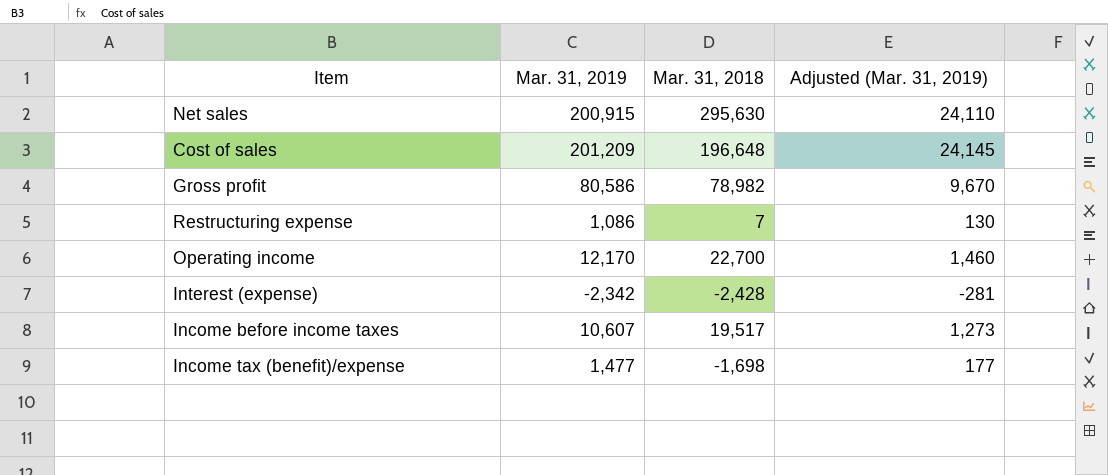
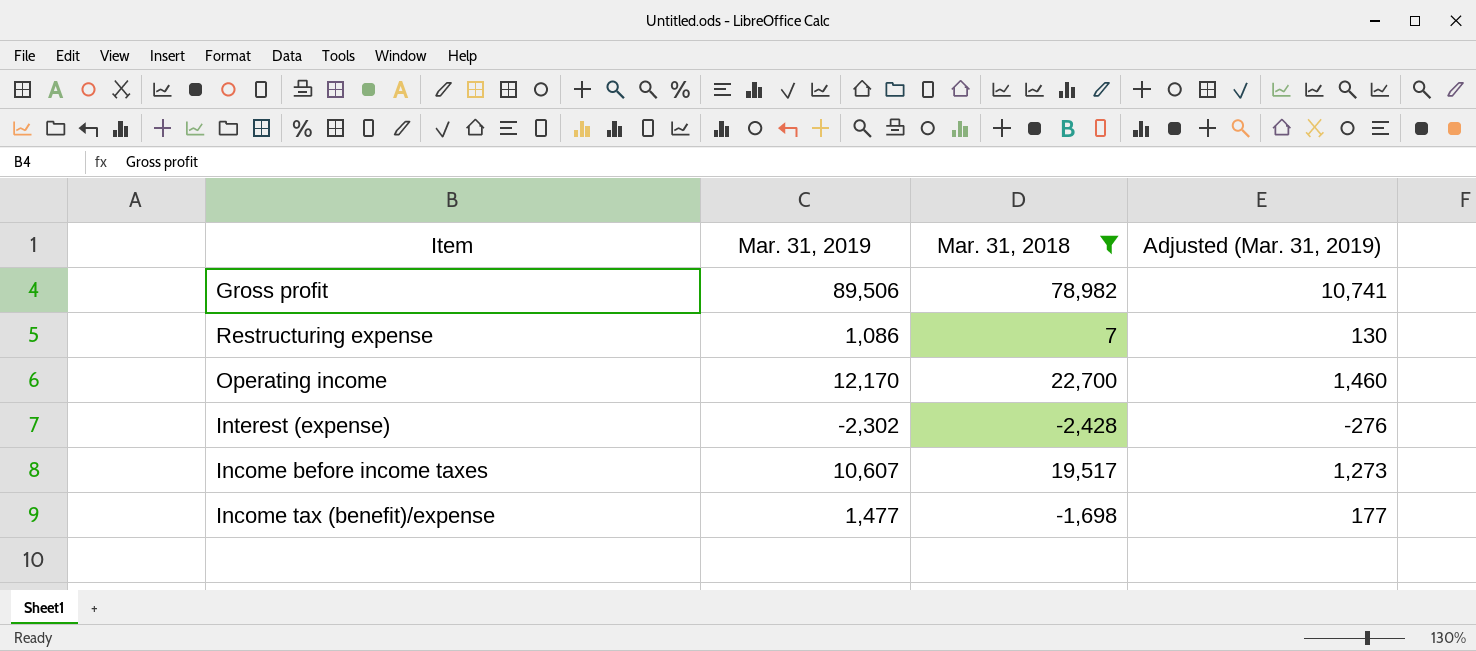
filter: none -> Mar. 31, 2018 <= 78,982
Gross profit | Mar. 31, 2019: 80,586 -> 89,506
Gross profit | Adjusted (Mar. 31, 2019): 9,670 -> 10,741
Interest (expense) | Mar. 31, 2019: -2,342 -> -2,302
Interest (expense) | Adjusted (Mar. 31, 2019): -281 -> -276

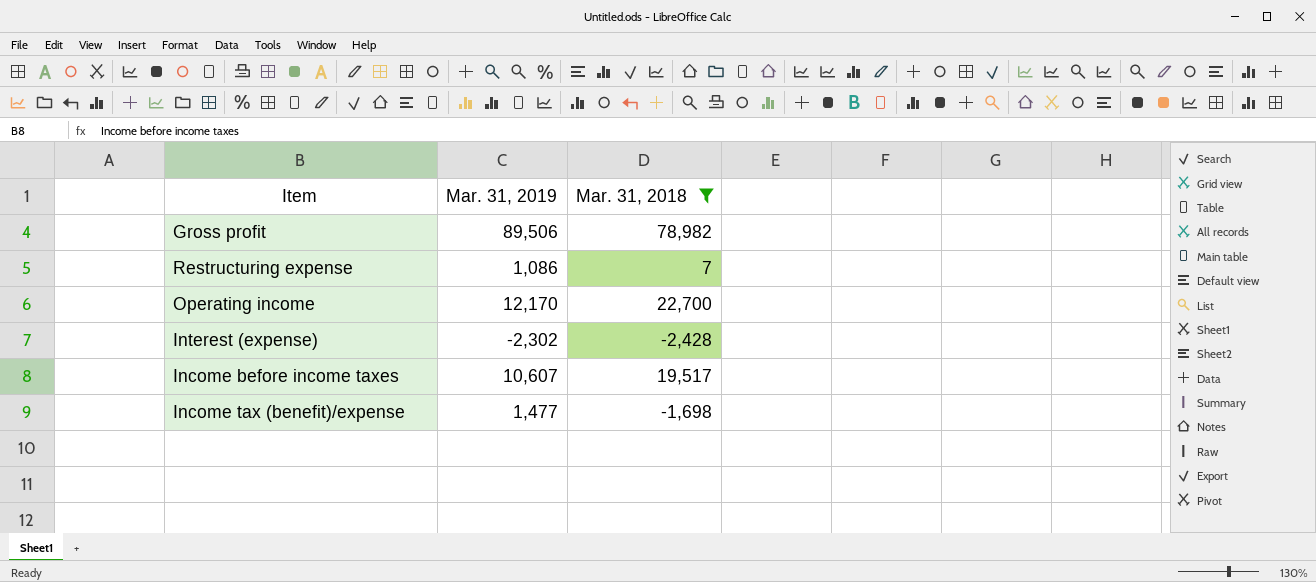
column Adjusted (Mar. 31, 2019) | formula: [Mar. 31, 2019] * 0.12 -> none

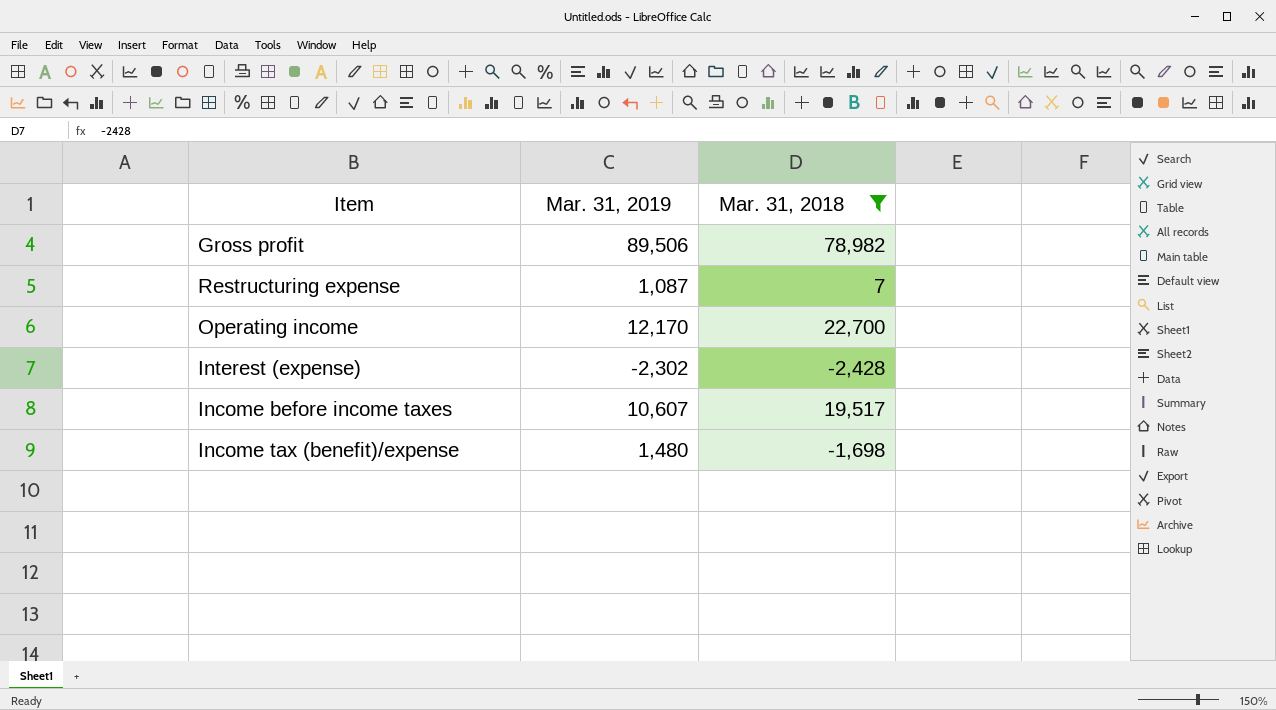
Restructuring expense | Mar. 31, 2019: 1,086 -> 1,087
Income tax (benefit)/expense | Mar. 31, 2019: 1,477 -> 1,480

